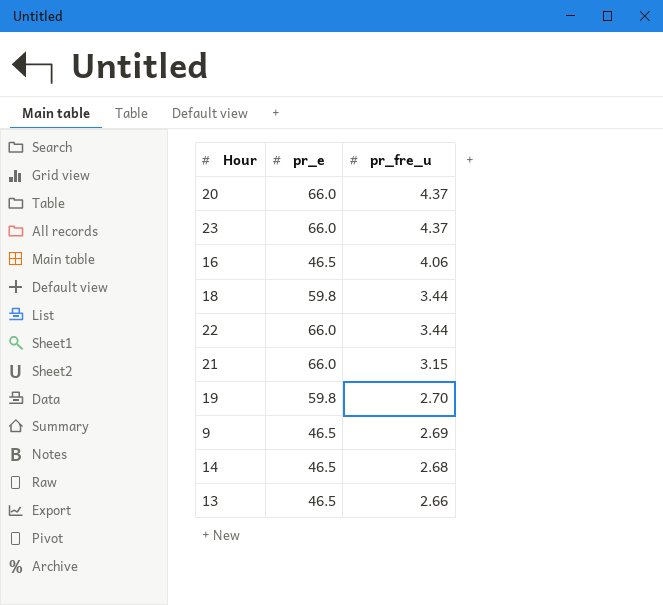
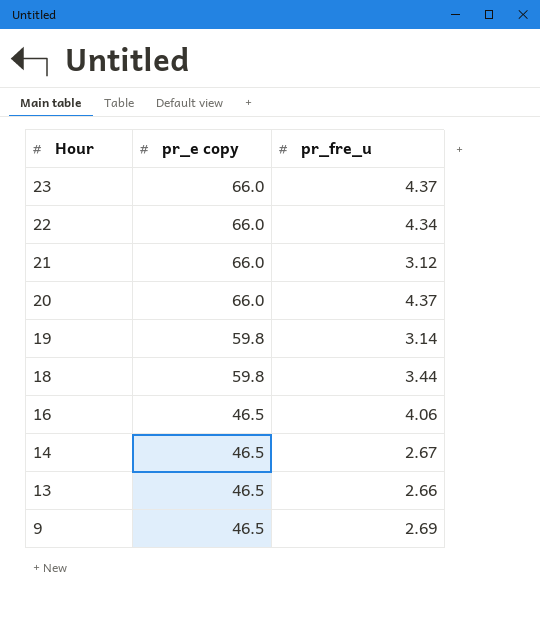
row order: pr_fre_u descending -> Hour descending
column name: pr_e -> pr_e copy
22 | pr_fre_u: 3.44 -> 4.34
21 | pr_fre_u: 3.15 -> 3.12
19 | pr_fre_u: 2.70 -> 3.14
14 | pr_fre_u: 2.68 -> 2.67

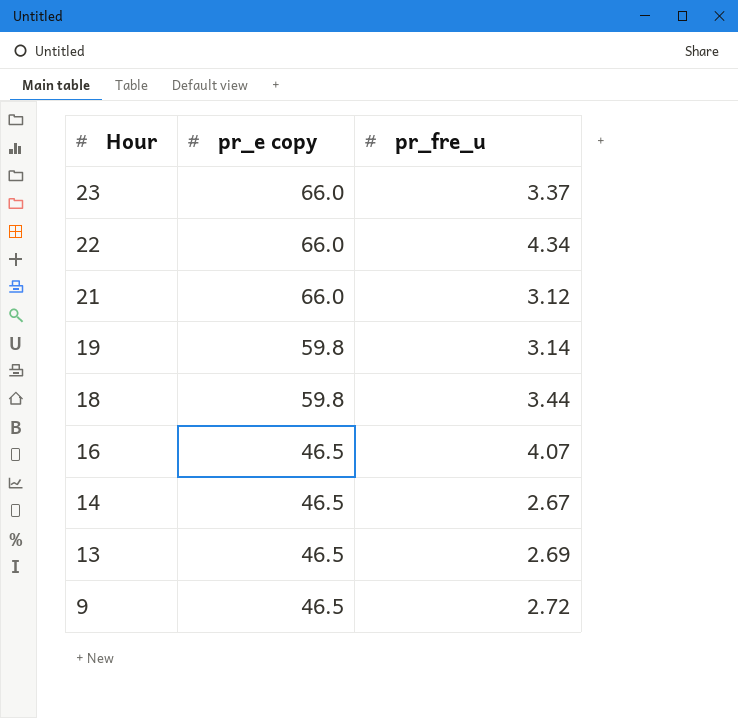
row 20: 66.0 | 4.37 -> none
23 | pr_fre_u: 4.37 -> 3.37
16 | pr_fre_u: 4.06 -> 4.07
13 | pr_fre_u: 2.66 -> 2.69
9 | pr_fre_u: 2.69 -> 2.72

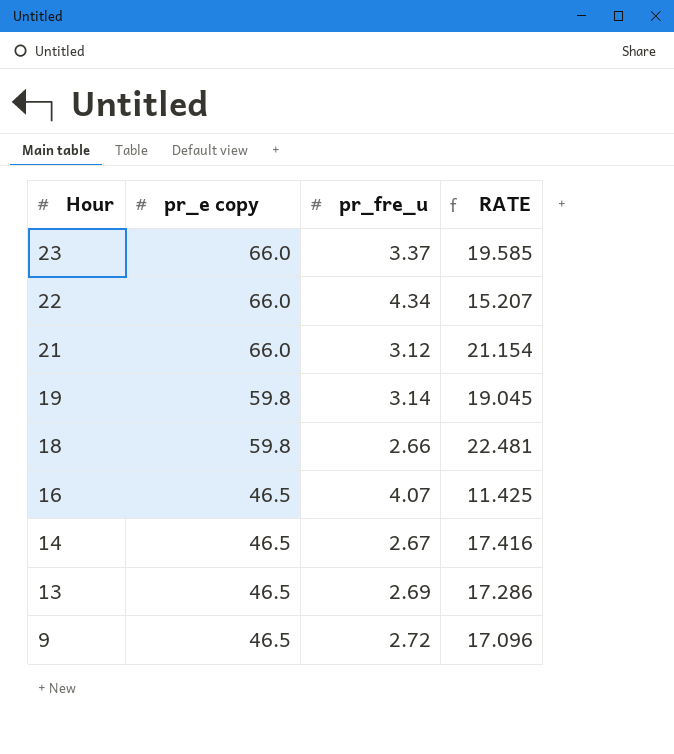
column RATE | formula: none -> [pr_e copy] / [pr_fre_u]
18 | pr_fre_u: 3.44 -> 2.66

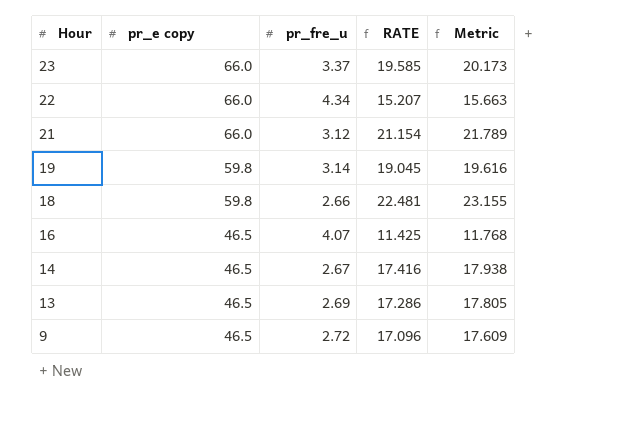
column Metric | formula: none -> [RATE] * 1.03

